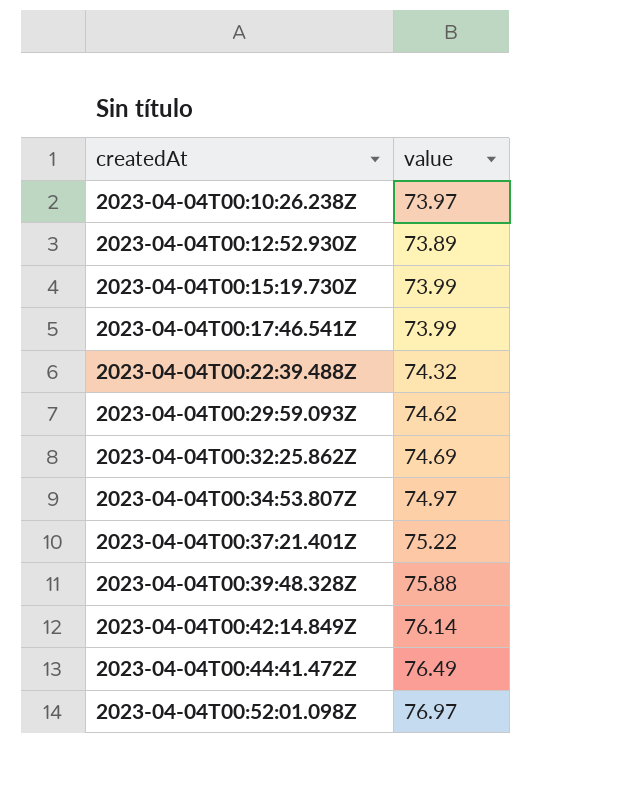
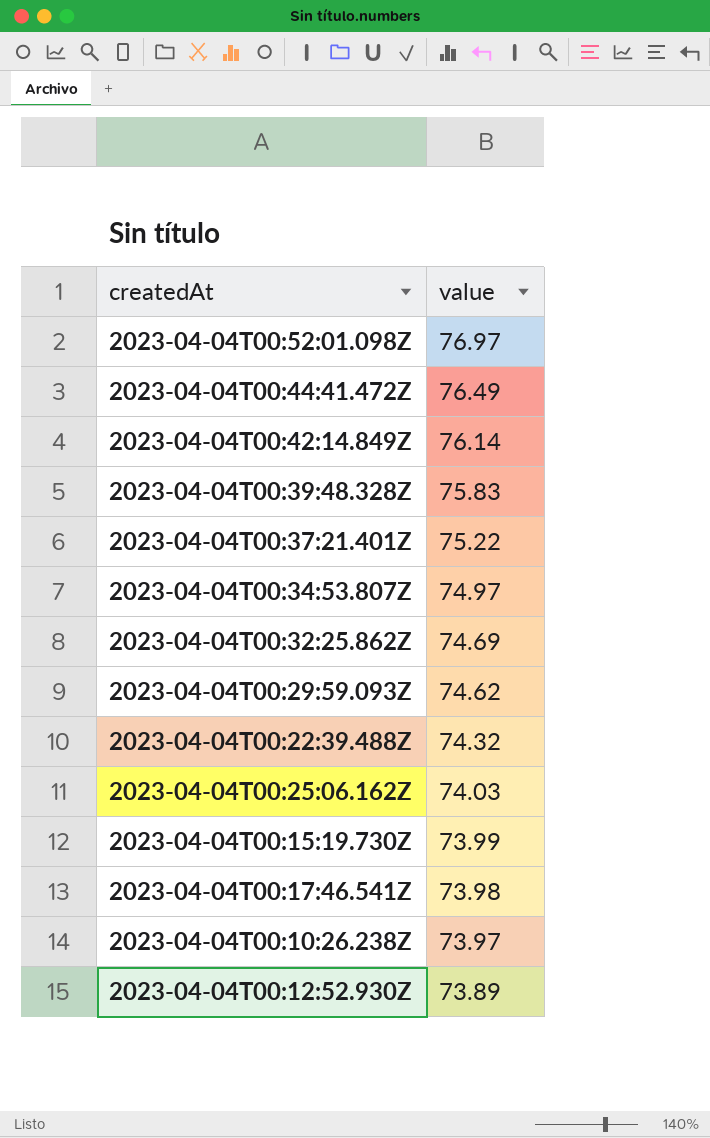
row order: createdAt ascending -> value descending
2023-04-04T00:39:48.328Z | value: 75.88 -> 75.83
row 2023-04-04T00:25:06.162Z: none -> 74.03
2023-04-04T00:17:46.541Z | value: 73.99 -> 73.98

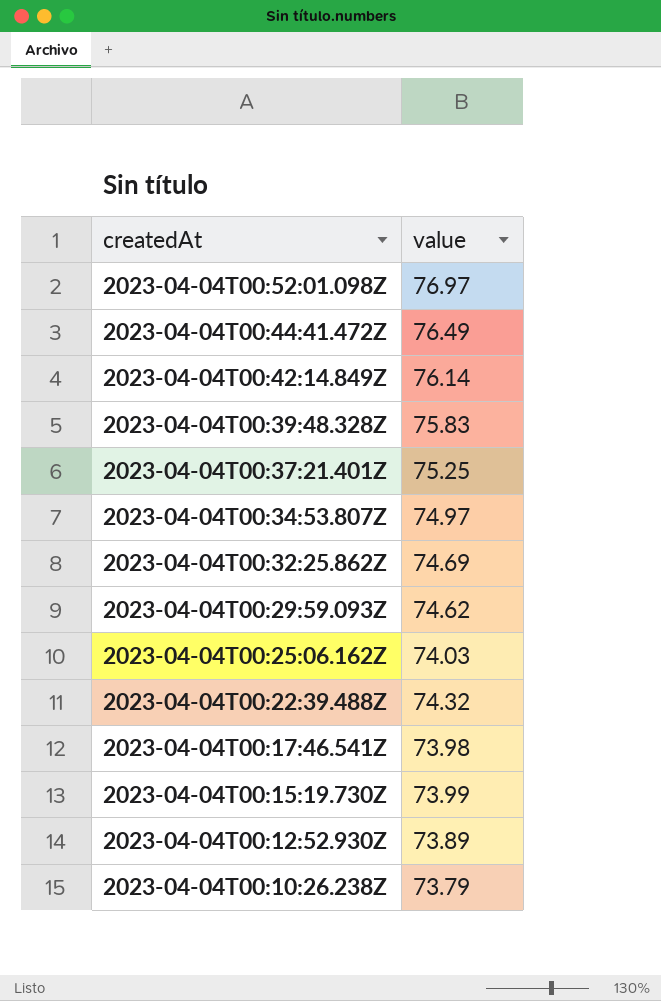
row order: value descending -> createdAt descending
2023-04-04T00:37:21.401Z | value: 75.22 -> 75.25
2023-04-04T00:10:26.238Z | value: 73.97 -> 73.79

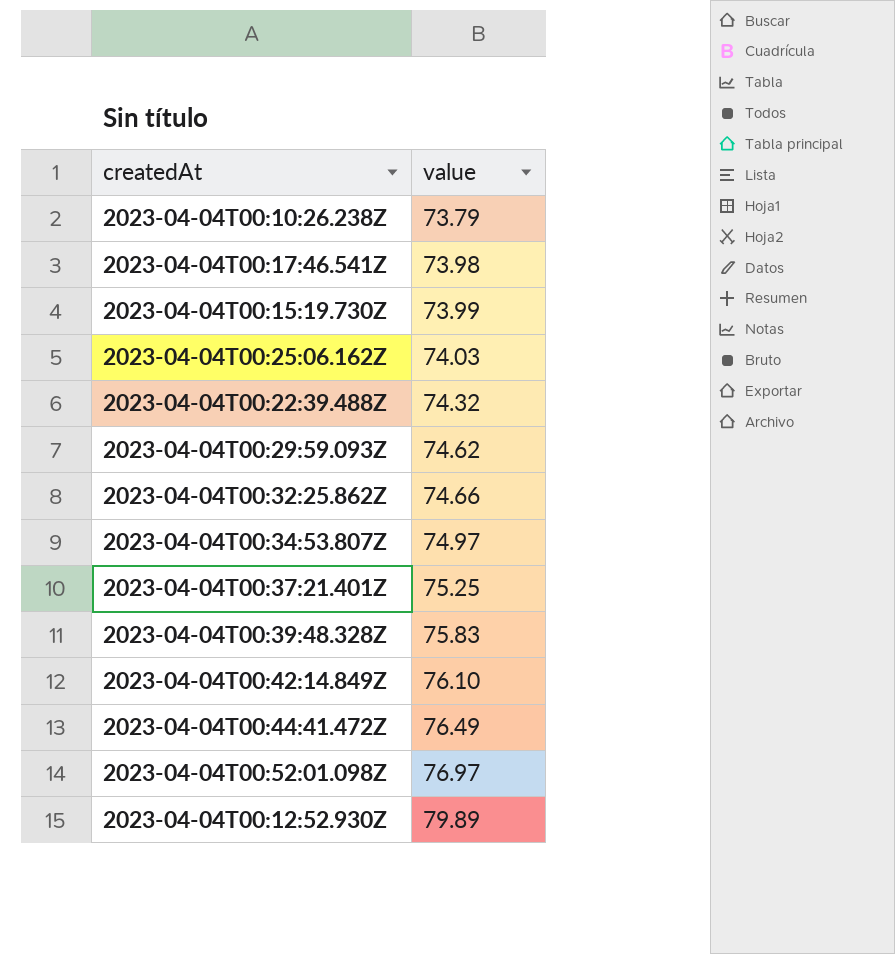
row order: createdAt descending -> value ascending
2023-04-04T00:32:25.862Z | value: 74.69 -> 74.66
2023-04-04T00:42:14.849Z | value: 76.14 -> 76.10
2023-04-04T00:12:52.930Z | value: 73.89 -> 79.89

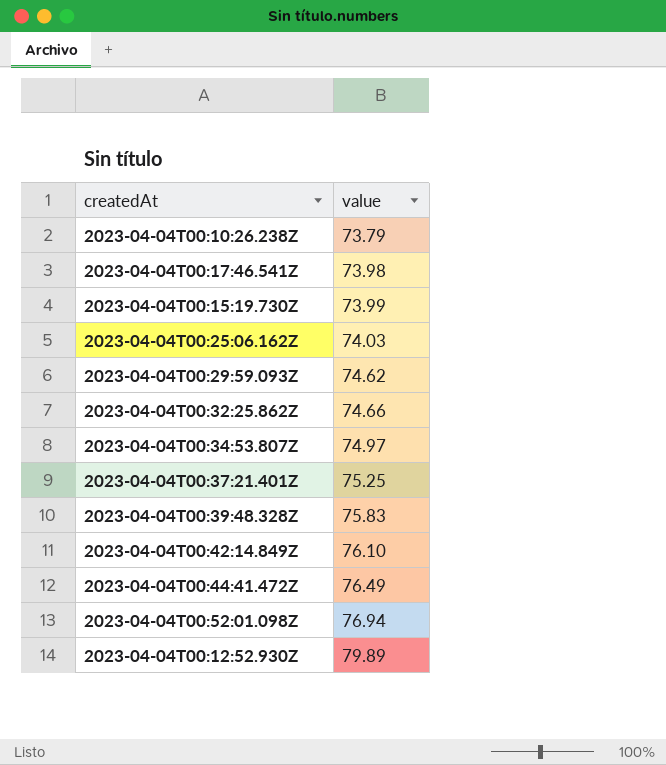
row 2023-04-04T00:22:39.488Z: 74.32 -> none
2023-04-04T00:52:01.098Z | value: 76.97 -> 76.94

